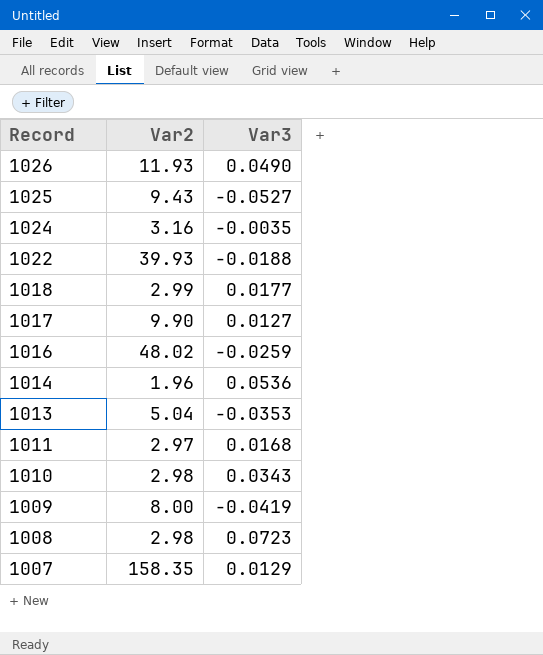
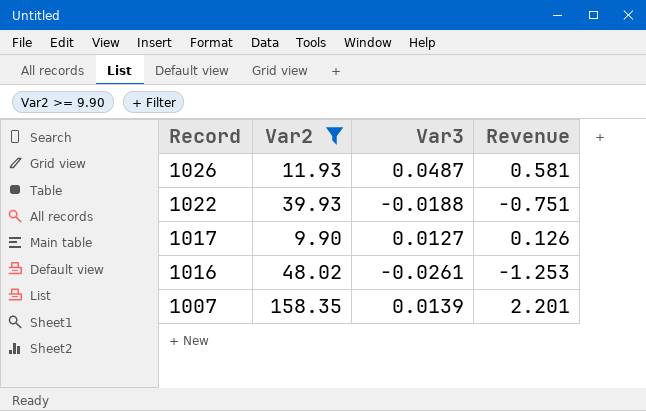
filter: none -> Var2 >= 9.90
column Revenue | formula: none -> [Var2] * [Var3]
1026 | Var3: 0.0490 -> 0.0487
1016 | Var3: -0.0259 -> -0.0261
1007 | Var3: 0.0129 -> 0.0139

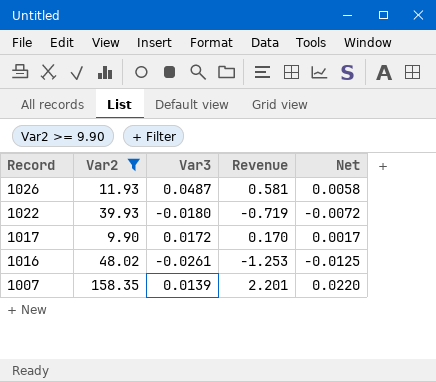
column Net | formula: none -> [Revenue] * 0.01
1022 | Var3: -0.0188 -> -0.0180
1022 | Revenue: -0.751 -> -0.719
1017 | Var3: 0.0127 -> 0.0172
1017 | Revenue: 0.126 -> 0.170

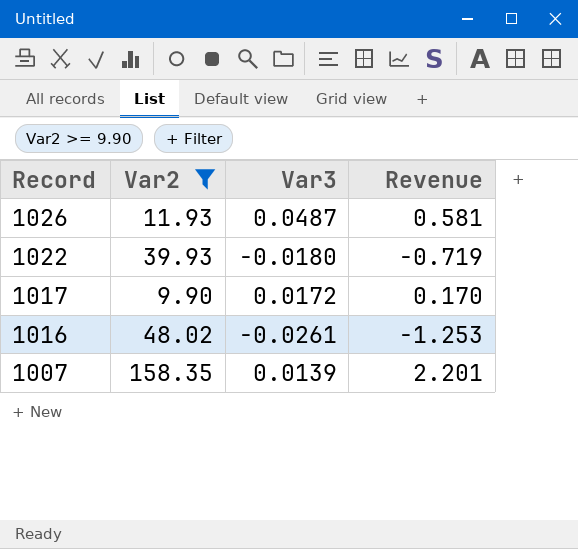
column Net | formula: [Revenue] * 0.01 -> none

